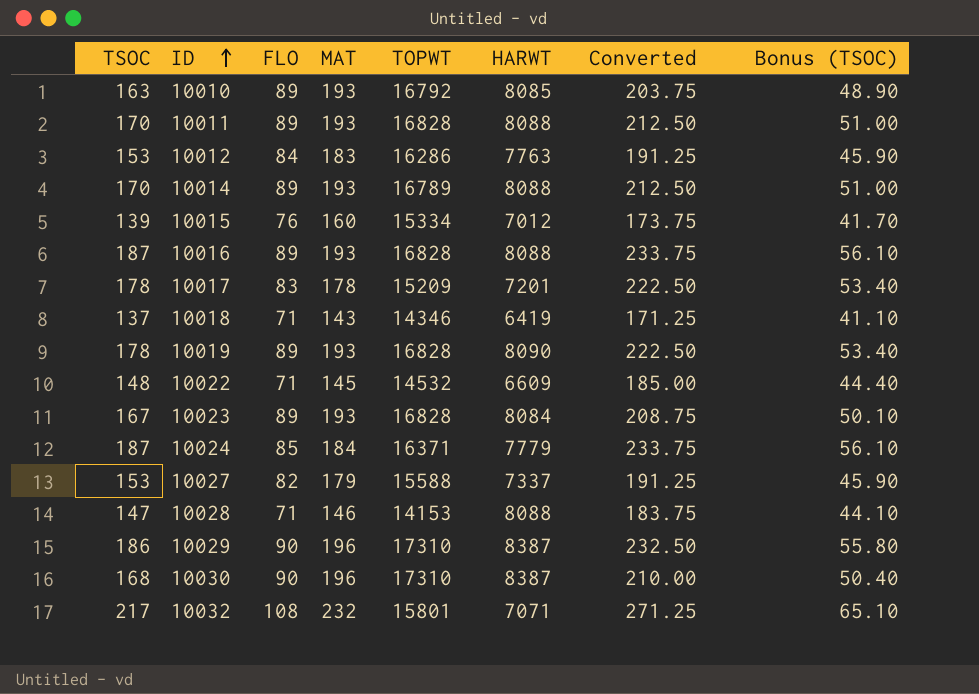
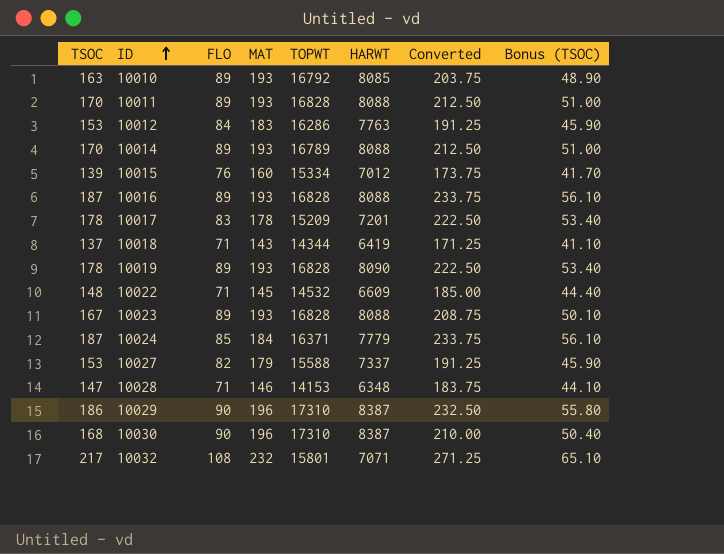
10018 | TOPWT: 14346 -> 14344
10023 | HARWT: 8084 -> 8088
10028 | HARWT: 8088 -> 6348

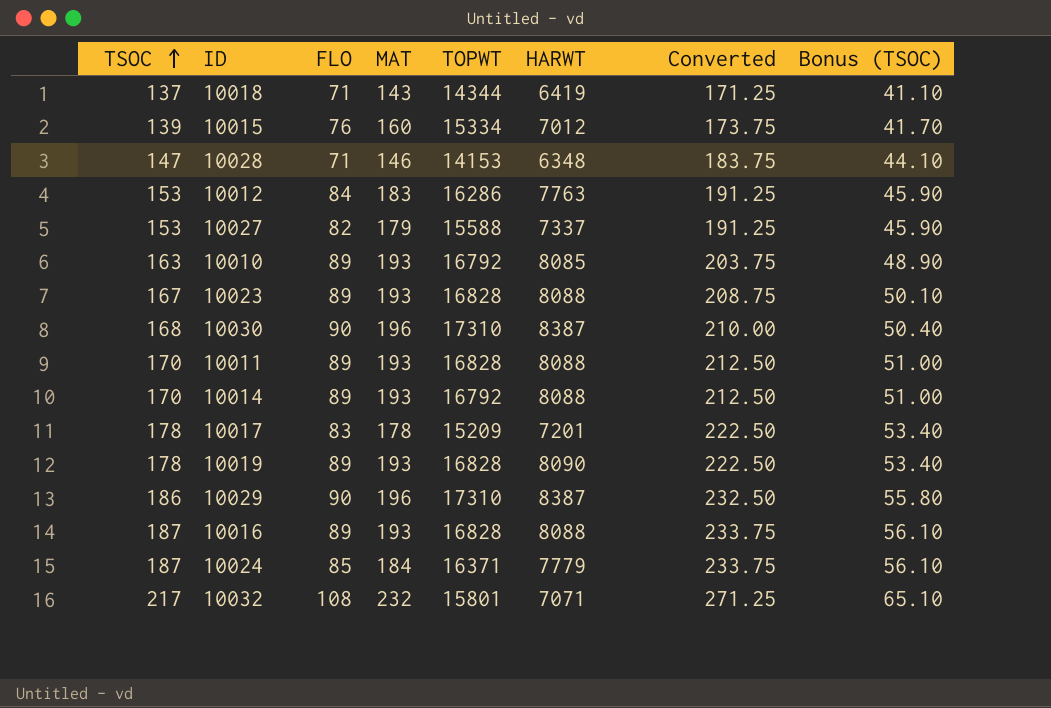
row order: ID ascending -> TSOC ascending
row 10022: 148 | 71 | 145 | 14532 | 6609 | 185.00 | 44.40 -> none
10014 | TOPWT: 16789 -> 16792

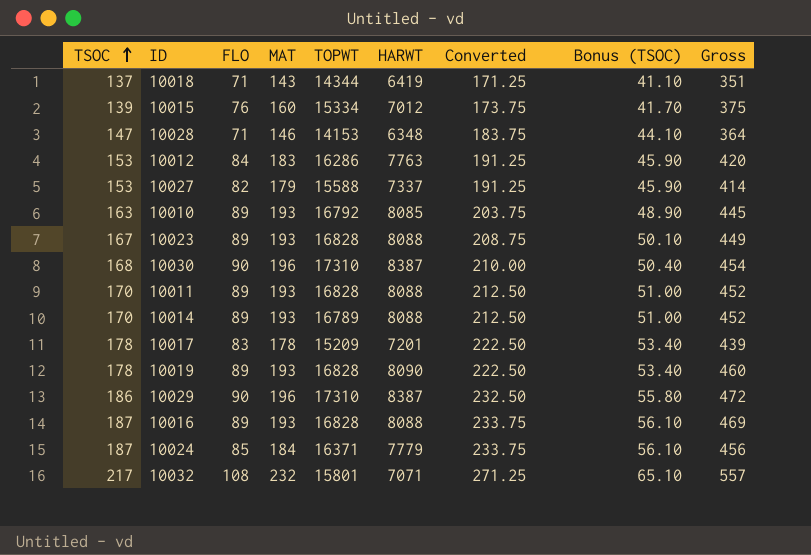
column Gross | formula: none -> [TSOC] + [FLO] + [MAT]
10014 | TOPWT: 16792 -> 16789

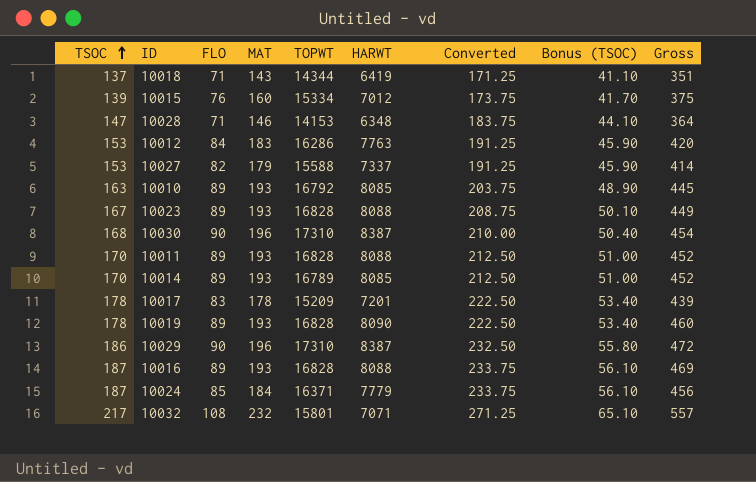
10014 | HARWT: 8088 -> 8085

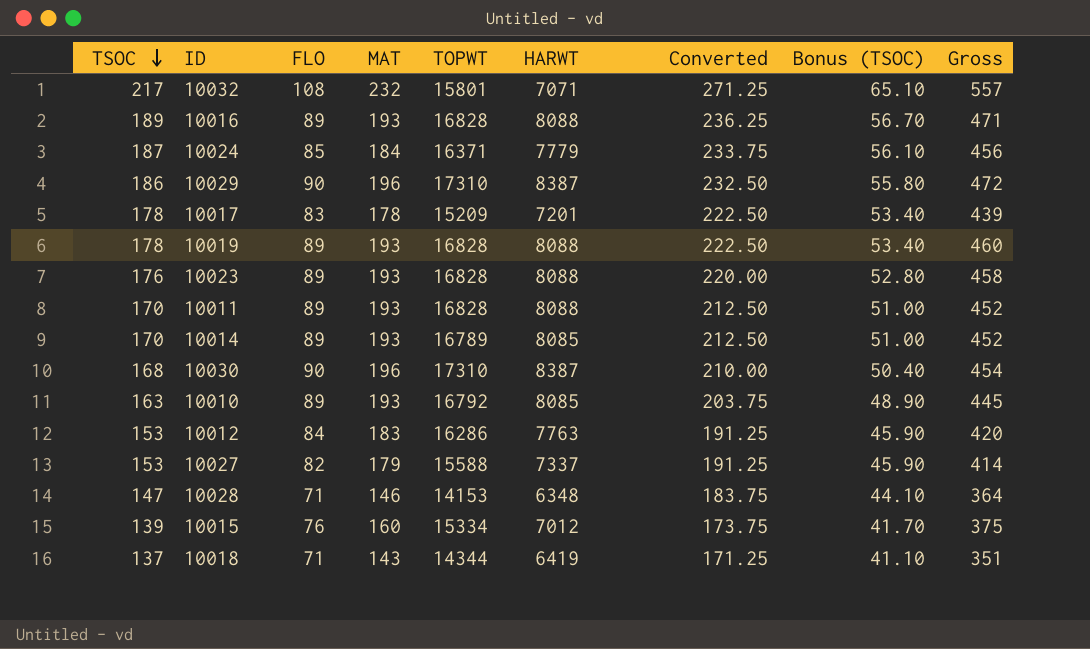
row order: TSOC ascending -> TSOC descending
10016 | TSOC: 187 -> 189
10016 | Converted: 233.75 -> 236.25
10016 | Bonus (TSOC): 56.10 -> 56.70
10016 | Gross: 469 -> 471
10019 | HARWT: 8090 -> 8088
10023 | TSOC: 167 -> 176
10023 | Converted: 208.75 -> 220.00
10023 | Bonus (TSOC): 50.10 -> 52.80
10023 | Gross: 449 -> 458

